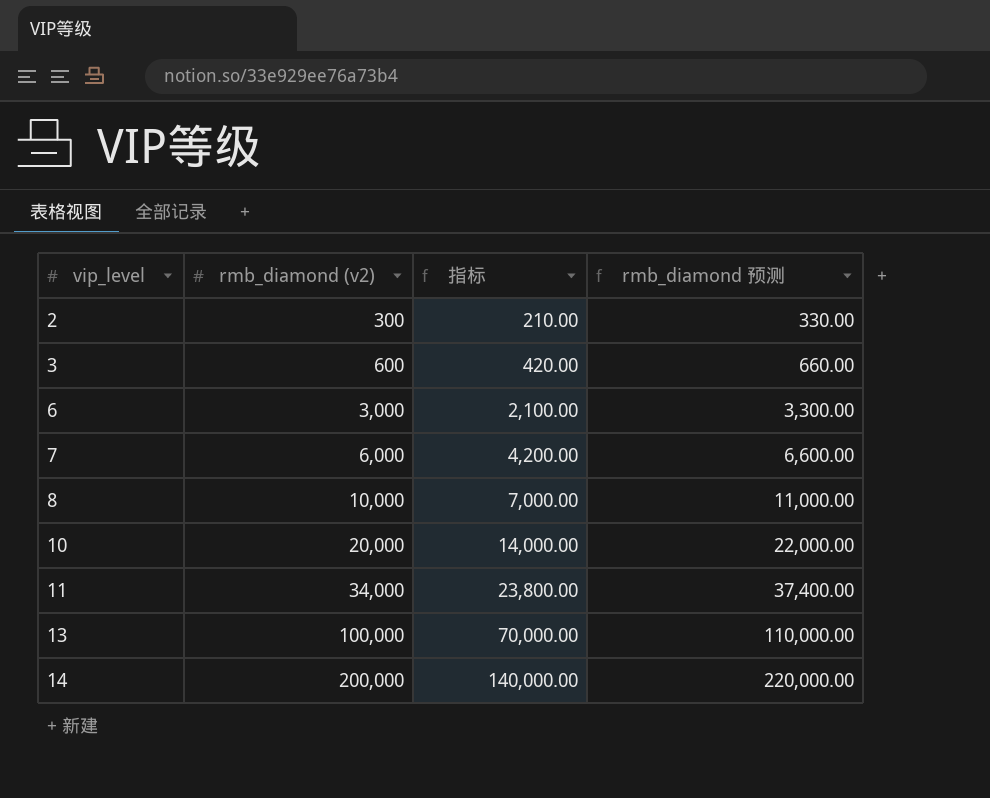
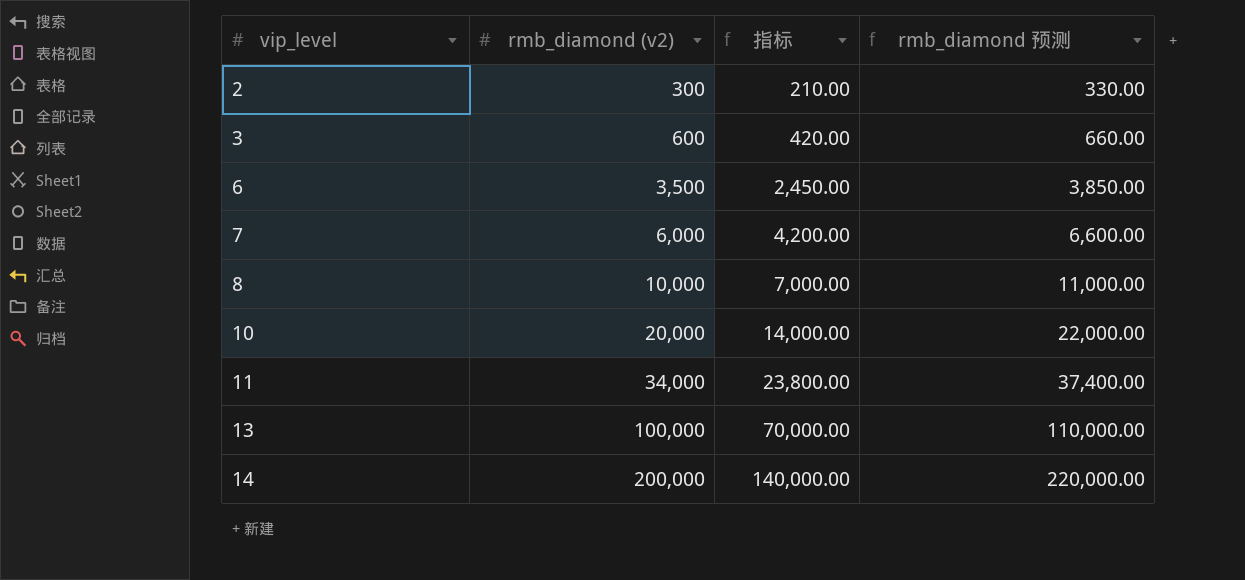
6 | rmb_diamond (v2): 3,000 -> 3,500
6 | 指标: 2,100.00 -> 2,450.00
6 | rmb_diamond 预测: 3,300.00 -> 3,850.00

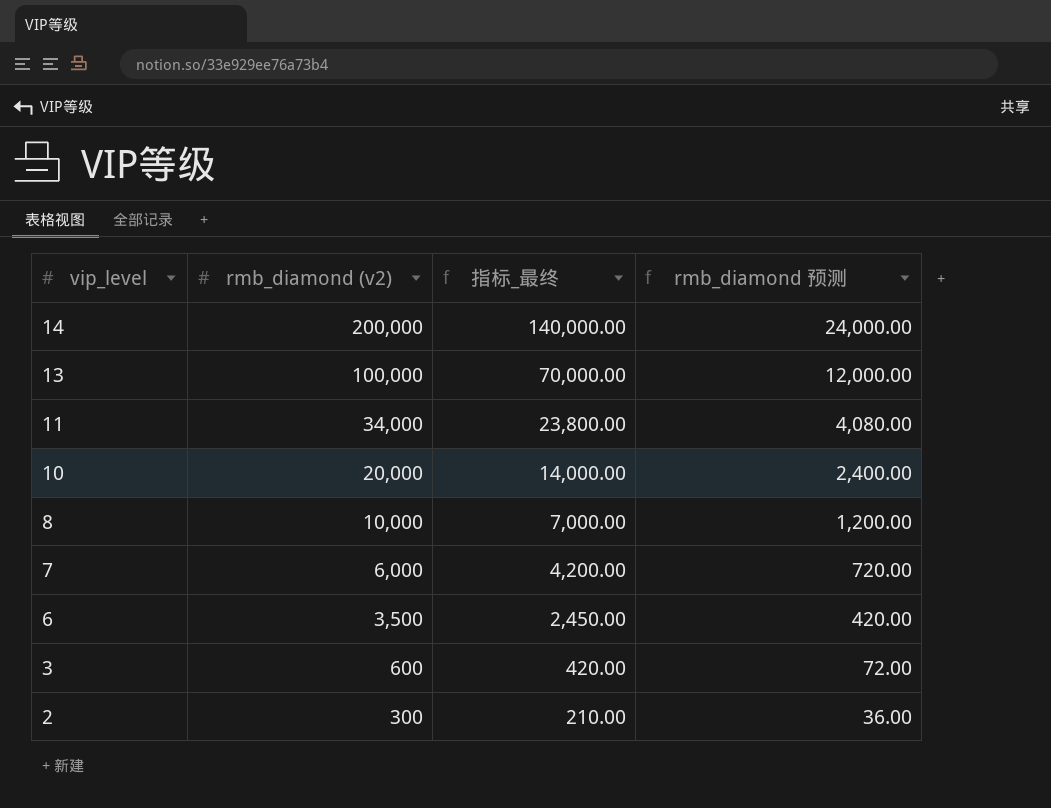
row order: vip_level ascending -> vip_level descending
column name: 指标 -> 指标_最终
column rmb_diamond 预测 | formula: [rmb_diamond (v2)] * 1.1 -> [rmb_diamond (v2)] * 0.12

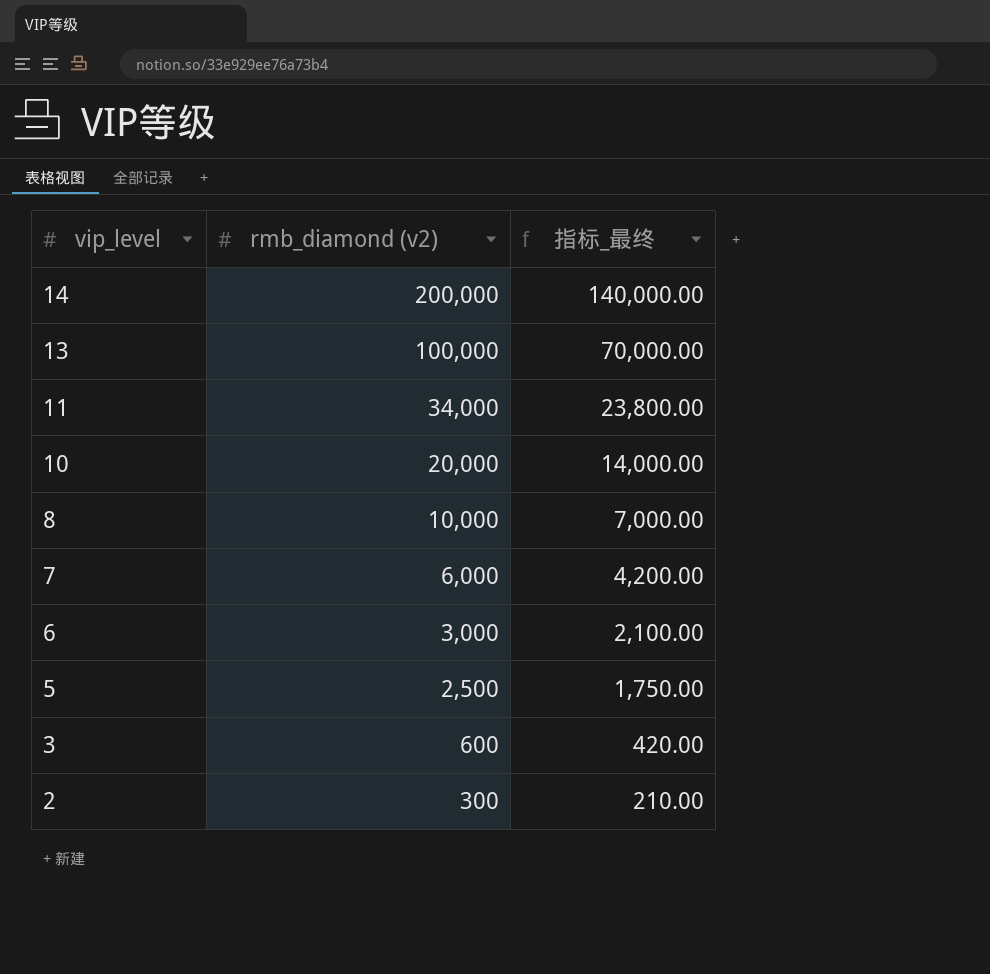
column rmb_diamond 预测 | formula: [rmb_diamond (v2)] * 0.12 -> none
6 | rmb_diamond (v2): 3,500 -> 3,000
6 | 指标_最终: 2,450.00 -> 2,100.00
row 5: none -> 2,500 | 1,750.00

